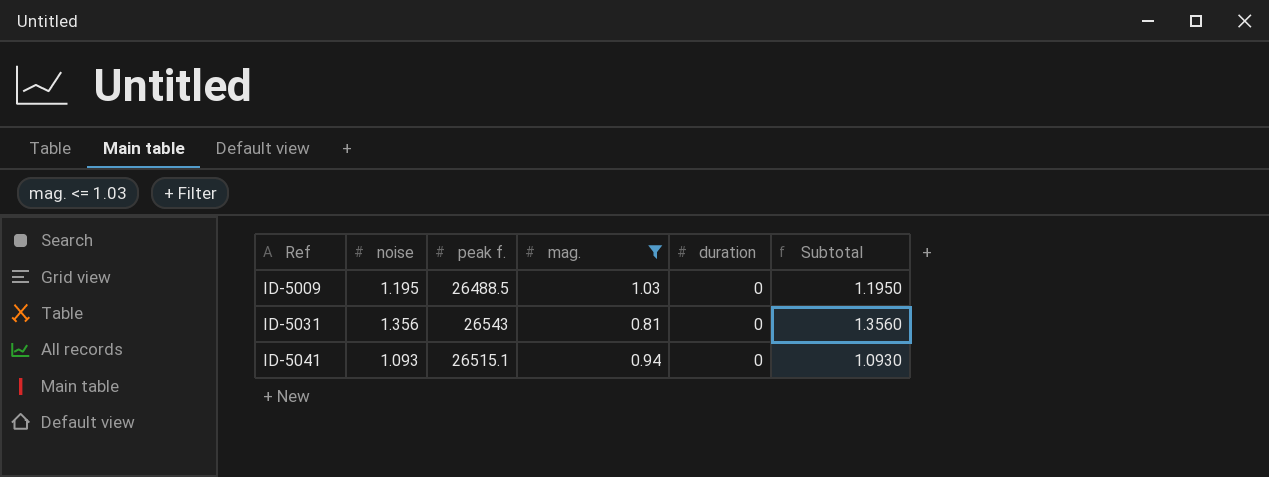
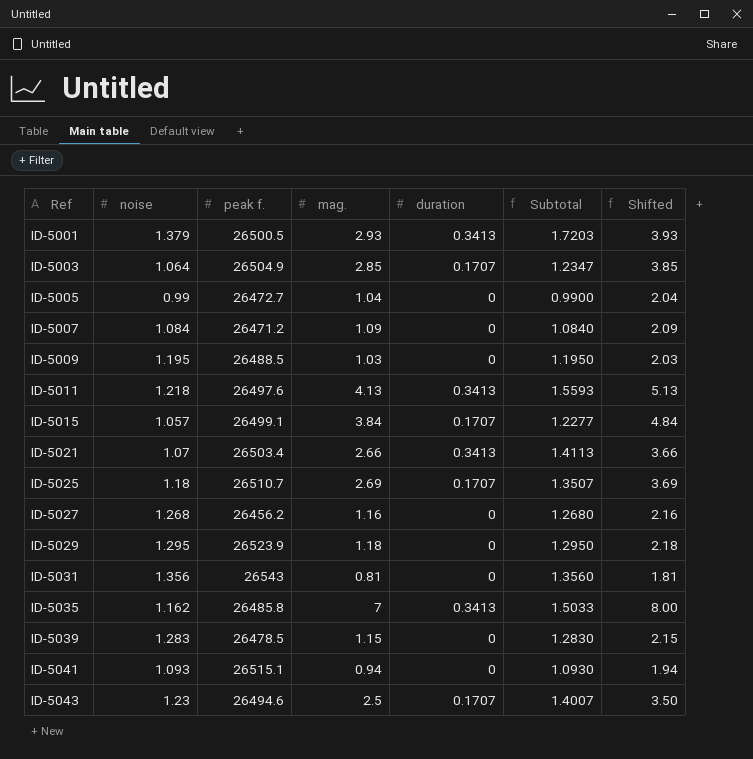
filter: mag. <= 1.03 -> none
column Shifted | formula: none -> [mag.] + 1

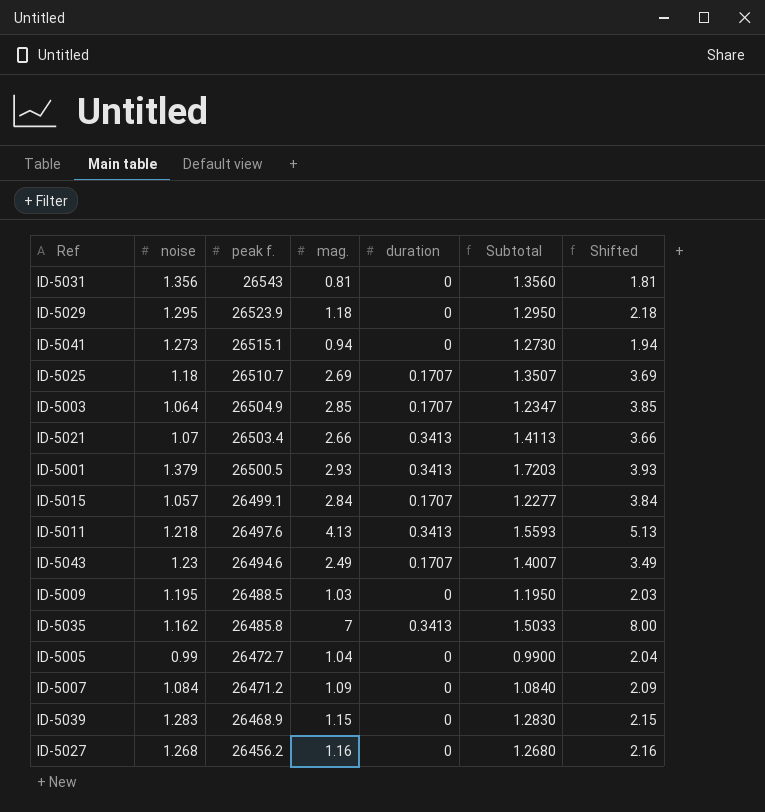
row order: Ref ascending -> peak f. descending
ID-5041 | noise: 1.093 -> 1.273
ID-5041 | Subtotal: 1.0930 -> 1.2730
ID-5015 | mag.: 3.84 -> 2.84
ID-5015 | Shifted: 4.84 -> 3.84
ID-5043 | mag.: 2.5 -> 2.49
ID-5043 | Shifted: 3.50 -> 3.49
ID-5039 | peak f.: 26478.5 -> 26468.9

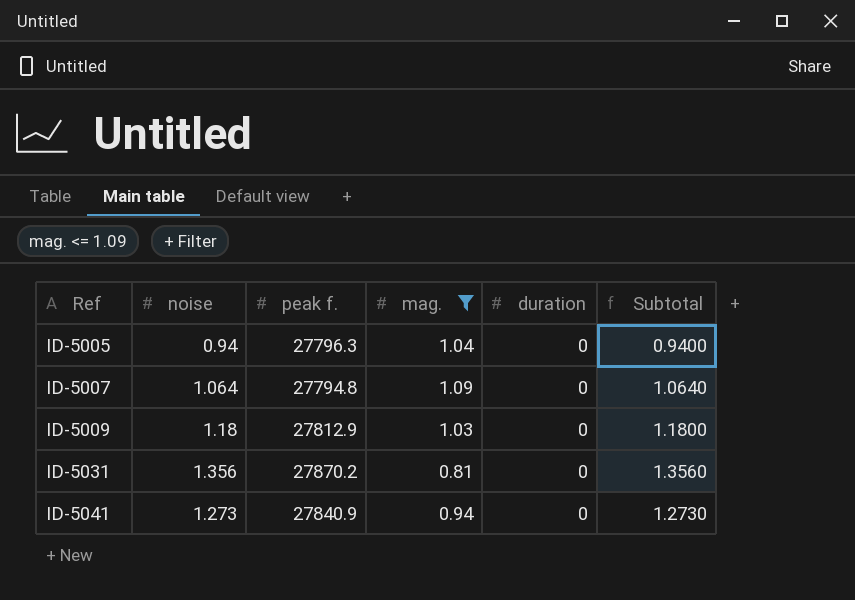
filter: none -> mag. <= 1.09
row order: peak f. descending -> Ref ascending
column Shifted | formula: [mag.] + 1 -> none
ID-5005 | noise: 0.99 -> 0.94
ID-5005 | peak f.: 26472.7 -> 27796.3
ID-5005 | Subtotal: 0.9900 -> 0.9400
ID-5007 | noise: 1.084 -> 1.064
ID-5007 | peak f.: 26471.2 -> 27794.8
ID-5007 | Subtotal: 1.0840 -> 1.0640
ID-5009 | noise: 1.195 -> 1.18
ID-5009 | peak f.: 26488.5 -> 27812.9
ID-5009 | Subtotal: 1.1950 -> 1.1800
ID-5031 | peak f.: 26543 -> 27870.2
ID-5041 | peak f.: 26515.1 -> 27840.9

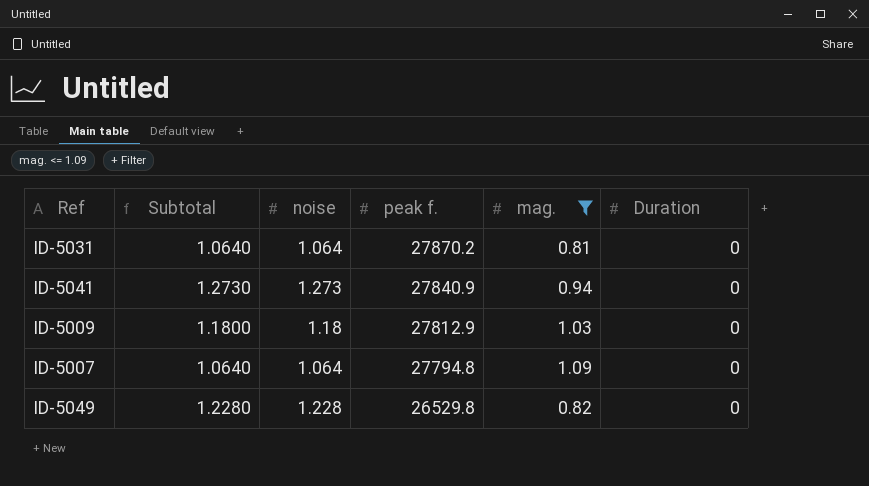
row order: Ref ascending -> peak f. descending
column Subtotal | position: 6 -> 2
column name: duration -> Duration
row ID-5005: 0.94 | 27796.3 | 1.04 | 0 | 0.9400 -> none
ID-5031 | Subtotal: 1.3560 -> 1.0640
ID-5031 | noise: 1.356 -> 1.064
row ID-5049: none -> 1.2280 | 1.228 | 26529.8 | 0.82 | 0

